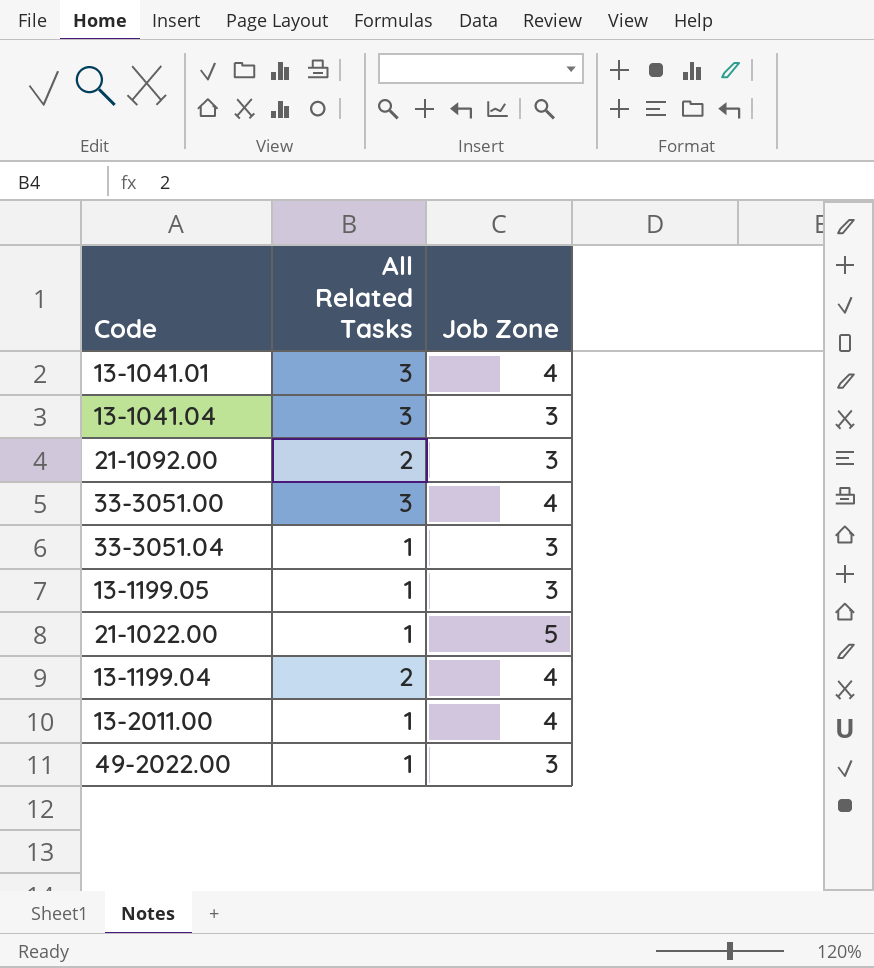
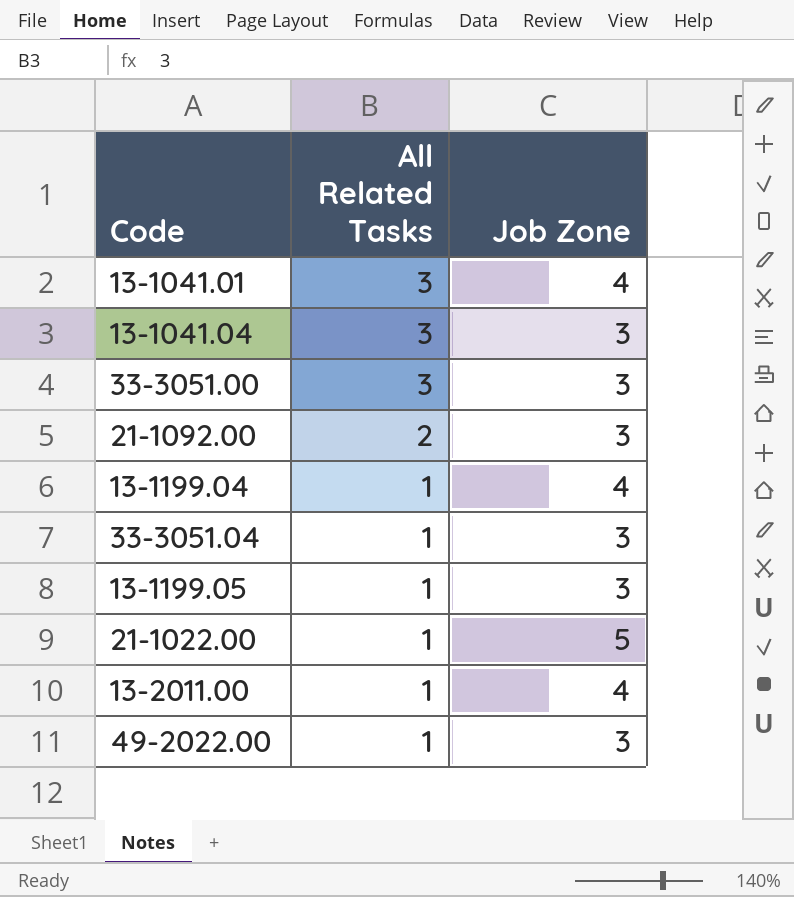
row order: none -> All Related Tasks descending
33-3051.00 | Job Zone: 4 -> 3
13-1199.04 | All Related Tasks: 2 -> 1

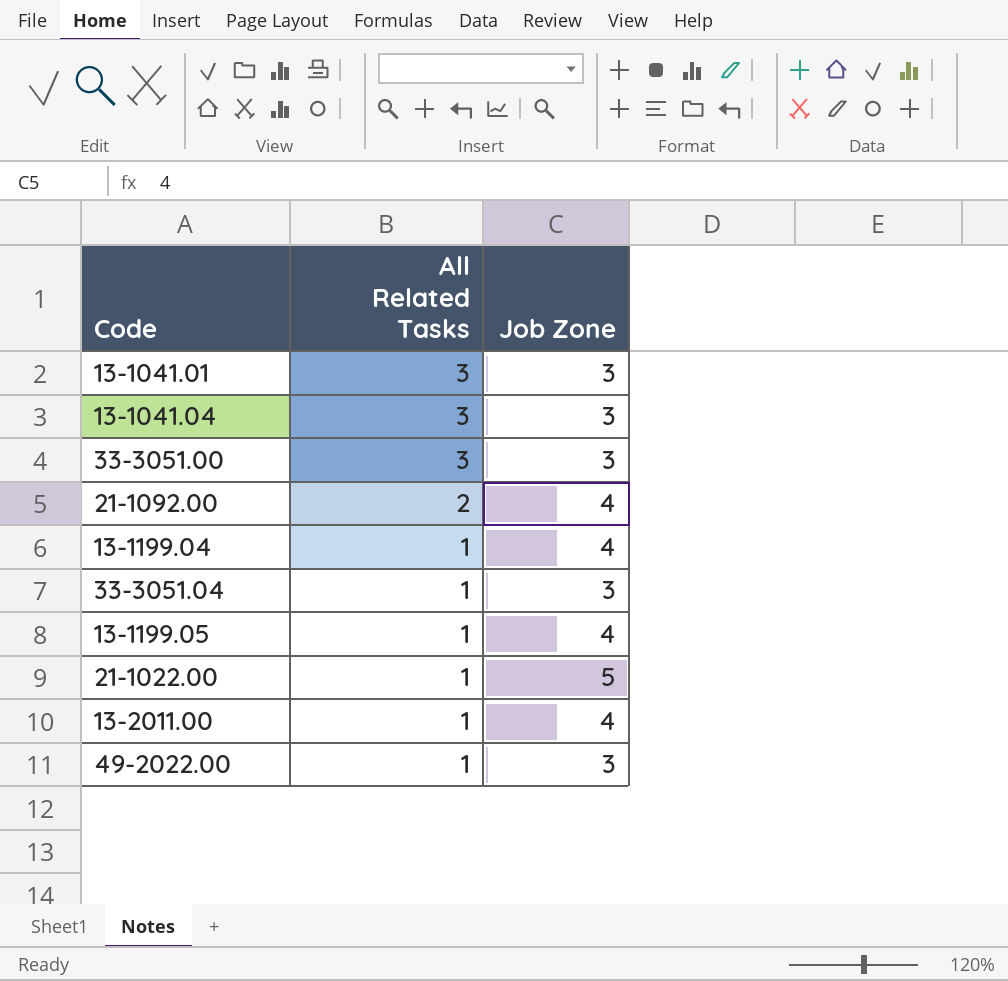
13-1041.01 | Job Zone: 4 -> 3
21-1092.00 | Job Zone: 3 -> 4
13-1199.05 | Job Zone: 3 -> 4

